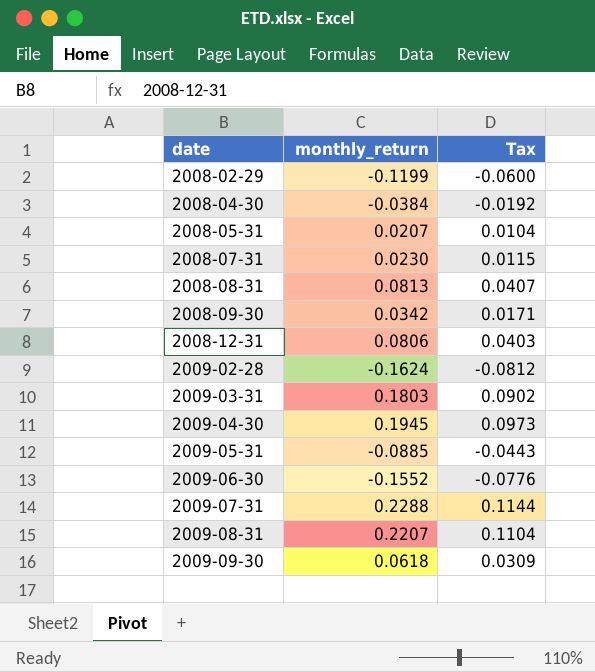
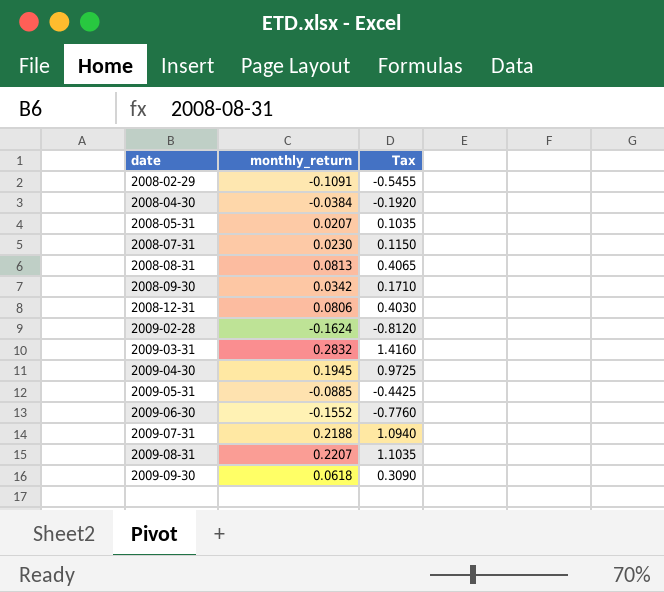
column Tax | formula: [monthly_return] * 0.5 -> [monthly_return] * 5
2008-02-29 | monthly_return: -0.1199 -> -0.1091
2009-03-31 | monthly_return: 0.1803 -> 0.2832
2009-07-31 | monthly_return: 0.2288 -> 0.2188

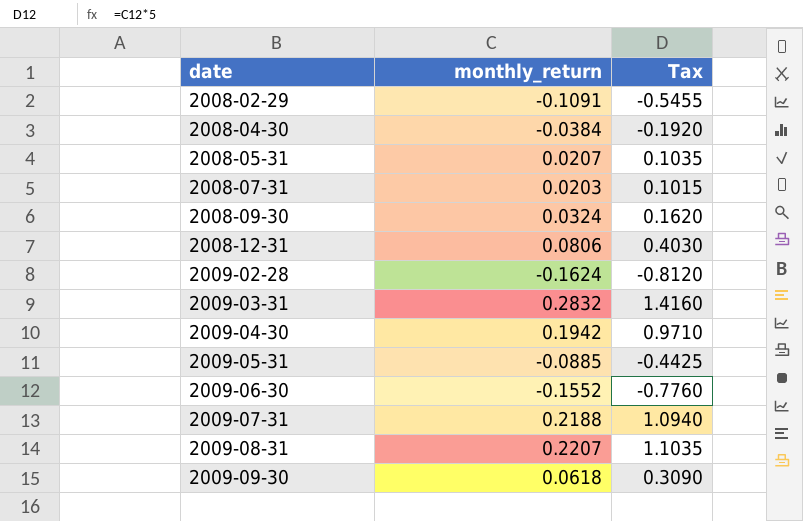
row 2008-08-31: 0.0813 | 0.4065 -> none
2008-07-31 | monthly_return: 0.0230 -> 0.0203
2008-07-31 | Tax: 0.1150 -> 0.1015
2008-09-30 | monthly_return: 0.0342 -> 0.0324
2008-09-30 | Tax: 0.1710 -> 0.1620
2009-04-30 | monthly_return: 0.1945 -> 0.1942
2009-04-30 | Tax: 0.9725 -> 0.9710

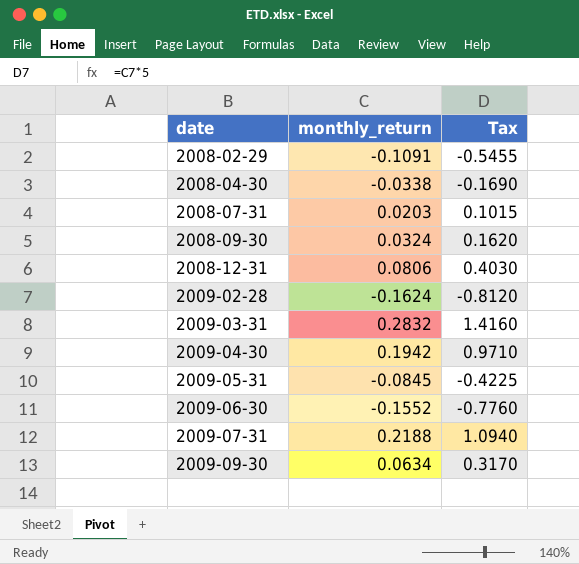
row 2008-05-31: 0.0207 | 0.1035 -> none
row 2009-08-31: 0.2207 | 1.1035 -> none
2008-04-30 | monthly_return: -0.0384 -> -0.0338
2008-04-30 | Tax: -0.1920 -> -0.1690
2009-05-31 | monthly_return: -0.0885 -> -0.0845
2009-05-31 | Tax: -0.4425 -> -0.4225
2009-09-30 | monthly_return: 0.0618 -> 0.0634
2009-09-30 | Tax: 0.3090 -> 0.3170

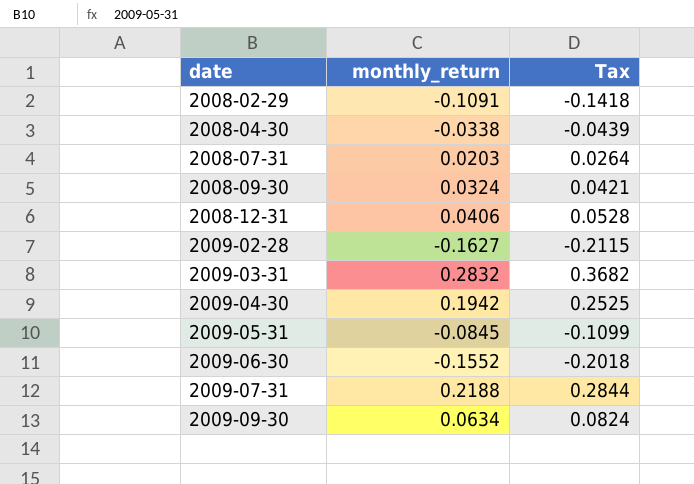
column Tax | formula: [monthly_return] * 5 -> [monthly_return] * 1.3
2008-12-31 | monthly_return: 0.0806 -> 0.0406
2009-02-28 | monthly_return: -0.1624 -> -0.1627

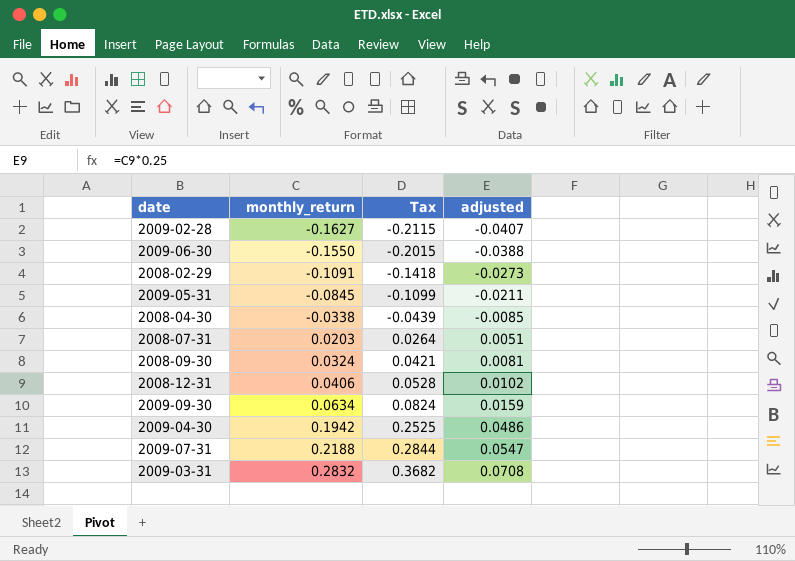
row order: date ascending -> monthly_return ascending
column adjusted | formula: none -> [monthly_return] * 0.25
2009-06-30 | monthly_return: -0.1552 -> -0.1550
2009-06-30 | Tax: -0.2018 -> -0.2015

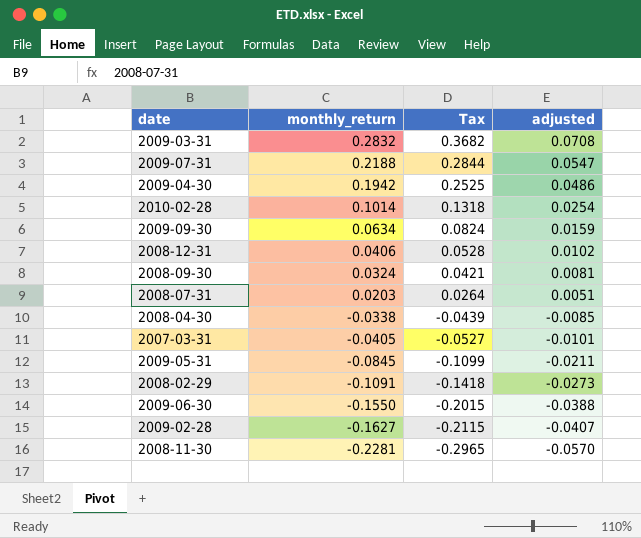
row order: monthly_return ascending -> monthly_return descending
row 2010-02-28: none -> 0.1014 | 0.1318 | 0.0254
row 2007-03-31: none -> -0.0405 | -0.0527 | -0.0101
row 2008-11-30: none -> -0.2281 | -0.2965 | -0.0570

